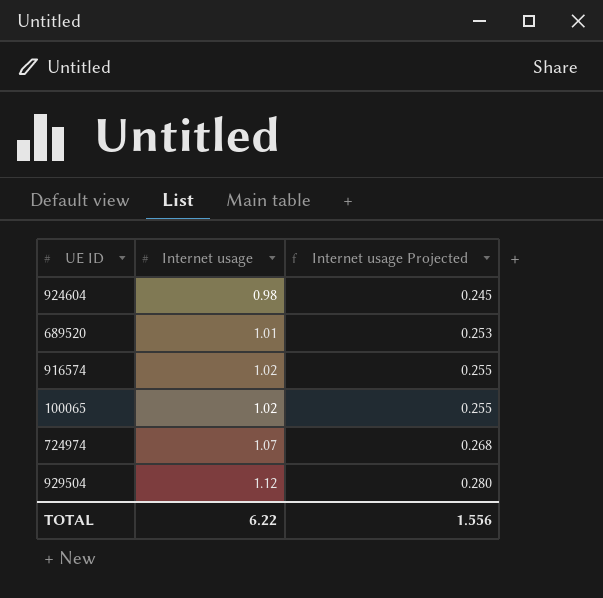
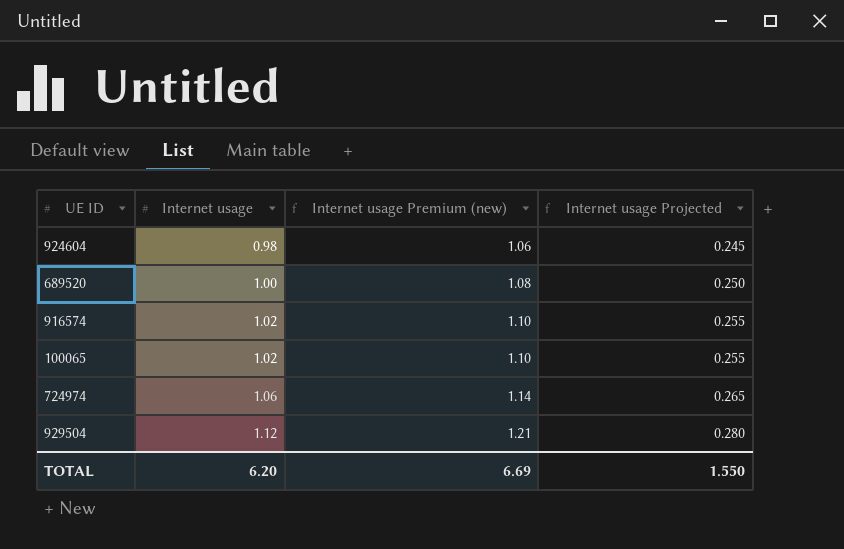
column Internet usage Premium (new) | formula: none -> [Internet usage] * 1.08
689520 | Internet usage: 1.01 -> 1.00
689520 | Internet usage Projected: 0.253 -> 0.250
724974 | Internet usage: 1.07 -> 1.06
724974 | Internet usage Projected: 0.268 -> 0.265
TOTAL | Internet usage: 6.22 -> 6.20
TOTAL | Internet usage Projected: 1.556 -> 1.550

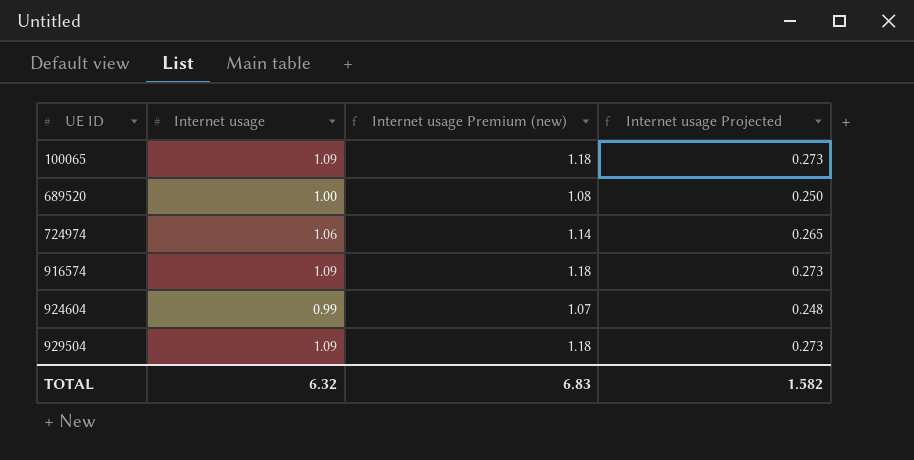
row order: Internet usage ascending -> UE ID ascending
100065 | Internet usage: 1.02 -> 1.09
100065 | Internet usage Premium (new): 1.10 -> 1.18
100065 | Internet usage Projected: 0.255 -> 0.273
916574 | Internet usage: 1.02 -> 1.09
916574 | Internet usage Premium (new): 1.10 -> 1.18
916574 | Internet usage Projected: 0.255 -> 0.273
924604 | Internet usage: 0.98 -> 0.99
924604 | Internet usage Premium (new): 1.06 -> 1.07
924604 | Internet usage Projected: 0.245 -> 0.248
929504 | Internet usage: 1.12 -> 1.09
929504 | Internet usage Premium (new): 1.21 -> 1.18
929504 | Internet usage Projected: 0.280 -> 0.273
TOTAL | Internet usage: 6.20 -> 6.32
TOTAL | Internet usage Premium (new): 6.69 -> 6.83
TOTAL | Internet usage Projected: 1.550 -> 1.582

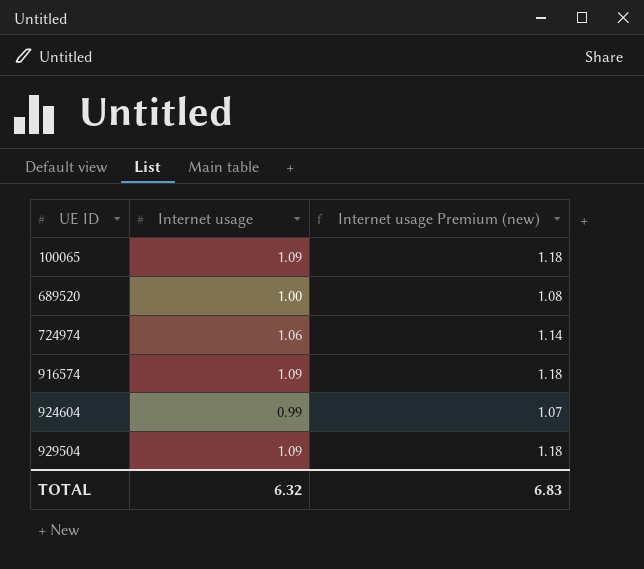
column Internet usage Projected | formula: [Internet usage] * 0.25 -> none

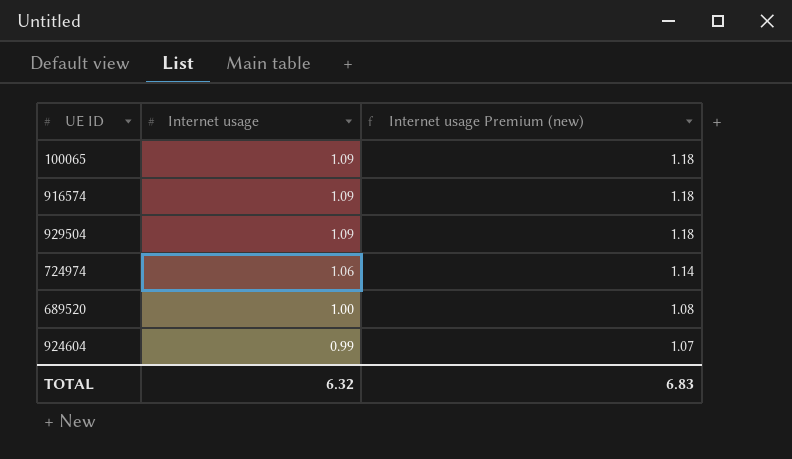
row order: UE ID ascending -> Internet usage descending

